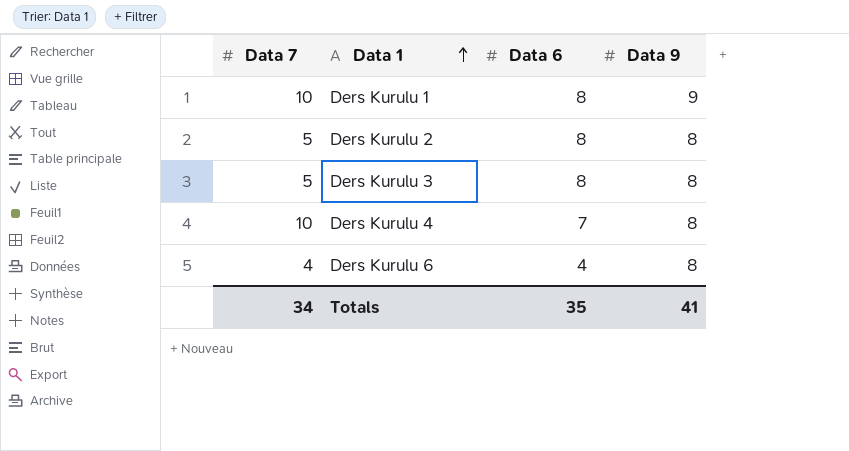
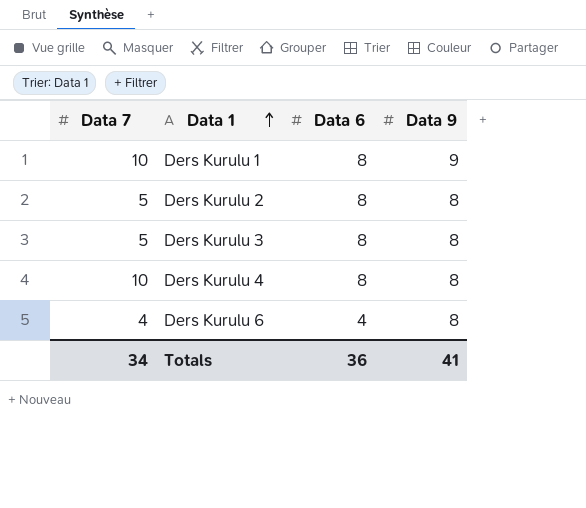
Ders Kurulu 4 | Data 6: 7 -> 8
Totals | Data 6: 35 -> 36

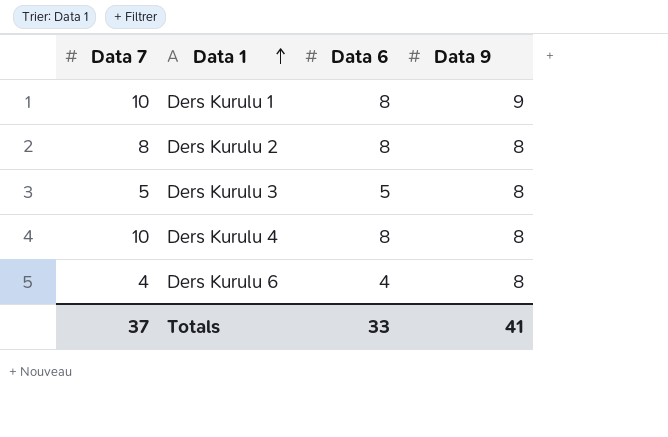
Ders Kurulu 2 | Data 7: 5 -> 8
Ders Kurulu 3 | Data 6: 8 -> 5
Totals | Data 7: 34 -> 37
Totals | Data 6: 36 -> 33

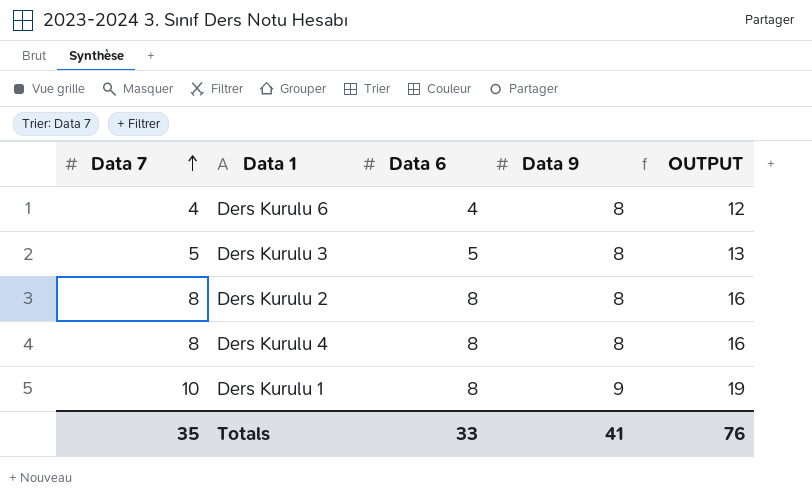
row order: Data 1 ascending -> Data 7 ascending
column OUTPUT | formula: none -> [Data 7] + [Data 9]
Ders Kurulu 4 | Data 7: 10 -> 8
Totals | Data 7: 37 -> 35

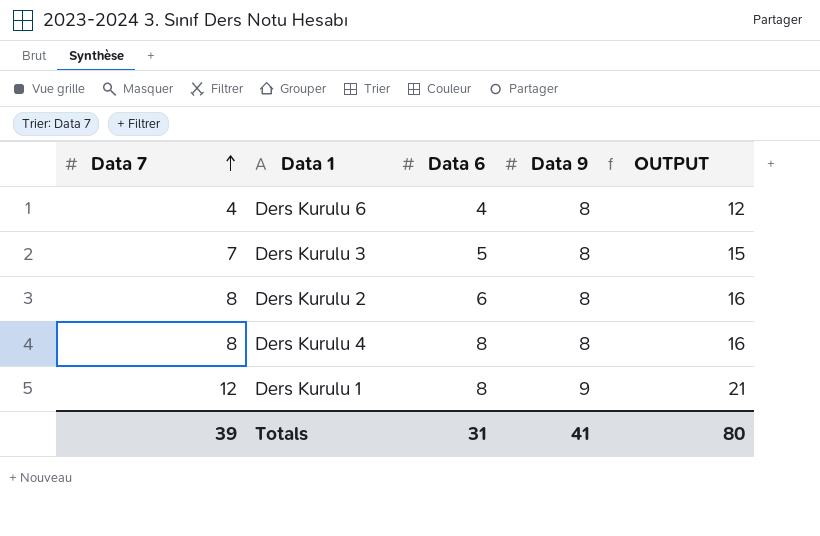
Ders Kurulu 3 | Data 7: 5 -> 7
Ders Kurulu 3 | OUTPUT: 13 -> 15
Ders Kurulu 2 | Data 6: 8 -> 6
Ders Kurulu 1 | Data 7: 10 -> 12
Ders Kurulu 1 | OUTPUT: 19 -> 21
Totals | Data 7: 35 -> 39
Totals | Data 6: 33 -> 31
Totals | OUTPUT: 76 -> 80

